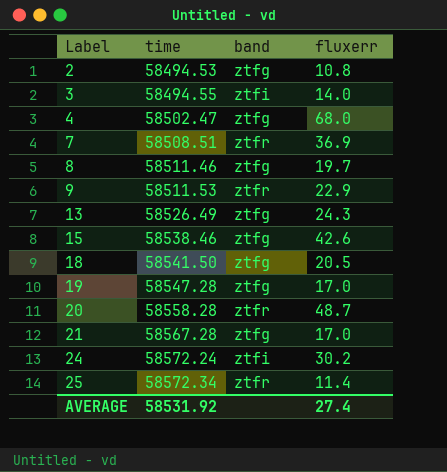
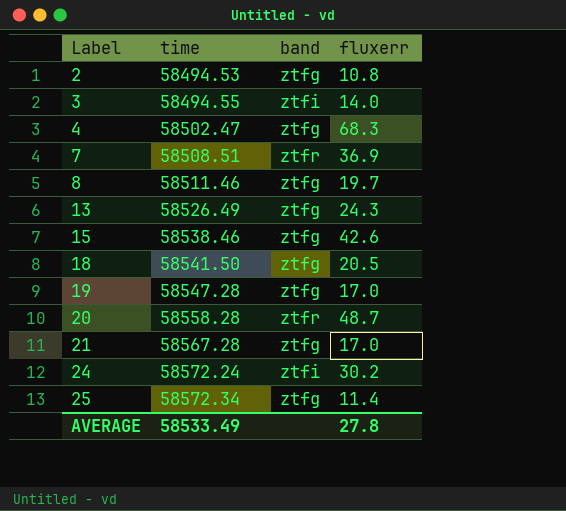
row 9: 58511.53 | ztfr | 22.9 -> none
4 | fluxerr: 68.0 -> 68.3
25 | band: ztfr -> ztfg
AVERAGE | time: 58531.92 -> 58533.49
AVERAGE | fluxerr: 27.4 -> 27.8

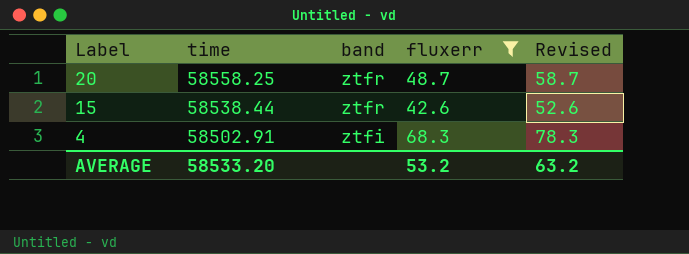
filter: none -> fluxerr >= 42.6
row order: Label ascending -> Label descending
column Revised | formula: none -> [fluxerr] + 10
20 | time: 58558.28 -> 58558.25
15 | time: 58538.46 -> 58538.44
15 | band: ztfg -> ztfr
4 | time: 58502.47 -> 58502.91
4 | band: ztfg -> ztfi
AVERAGE | time: 58533.49 -> 58533.20
AVERAGE | fluxerr: 27.8 -> 53.2

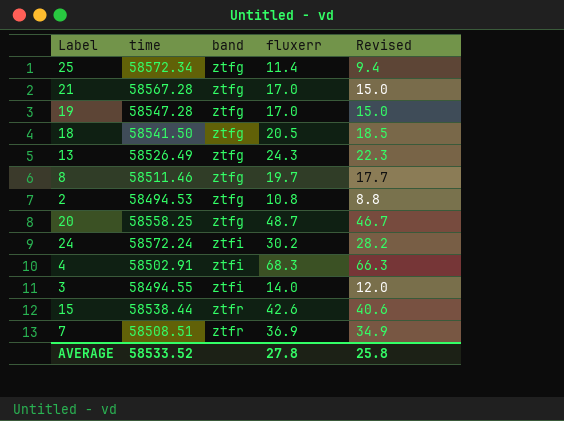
filter: fluxerr >= 42.6 -> none
row order: Label descending -> band ascending
column Revised | formula: [fluxerr] + 10 -> [fluxerr] - 2
20 | band: ztfr -> ztfg
AVERAGE | time: 58533.20 -> 58533.52
AVERAGE | fluxerr: 53.2 -> 27.8
AVERAGE | Revised: 63.2 -> 25.8

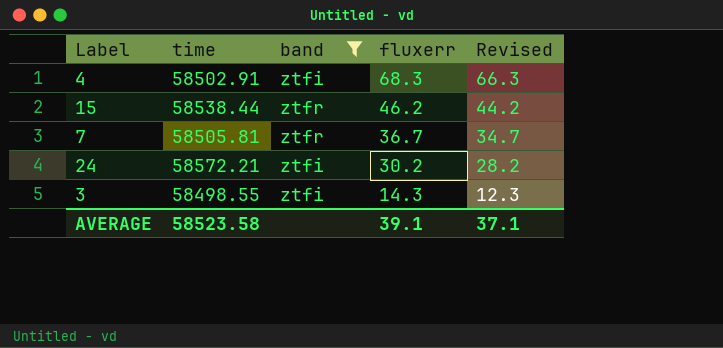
filter: none -> band != ztfg
row order: band ascending -> fluxerr descending
15 | fluxerr: 42.6 -> 46.2
15 | Revised: 40.6 -> 44.2
7 | time: 58508.51 -> 58505.81
7 | fluxerr: 36.9 -> 36.7
7 | Revised: 34.9 -> 34.7
24 | time: 58572.24 -> 58572.21
3 | time: 58494.55 -> 58498.55
3 | fluxerr: 14.0 -> 14.3
3 | Revised: 12.0 -> 12.3
AVERAGE | time: 58533.52 -> 58523.58
AVERAGE | fluxerr: 27.8 -> 39.1
AVERAGE | Revised: 25.8 -> 37.1

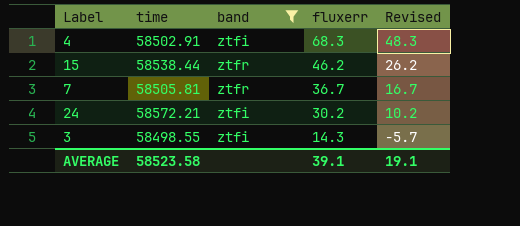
column Revised | formula: [fluxerr] - 2 -> [fluxerr] - 20
AVERAGE | Revised: 37.1 -> 19.1

